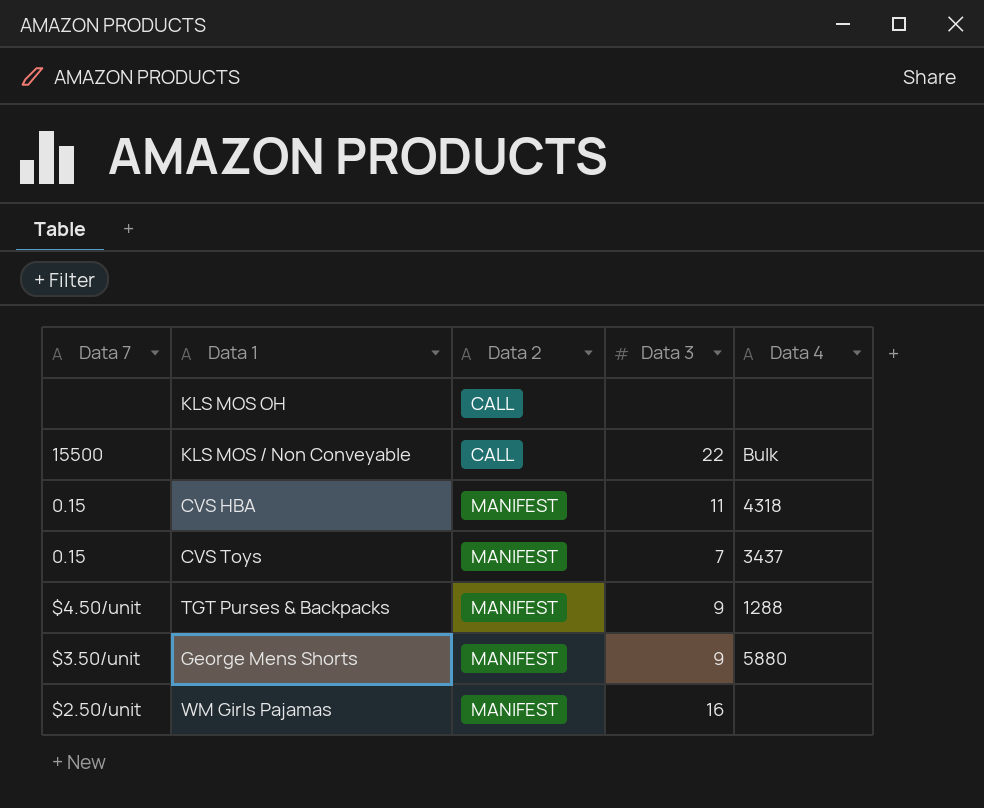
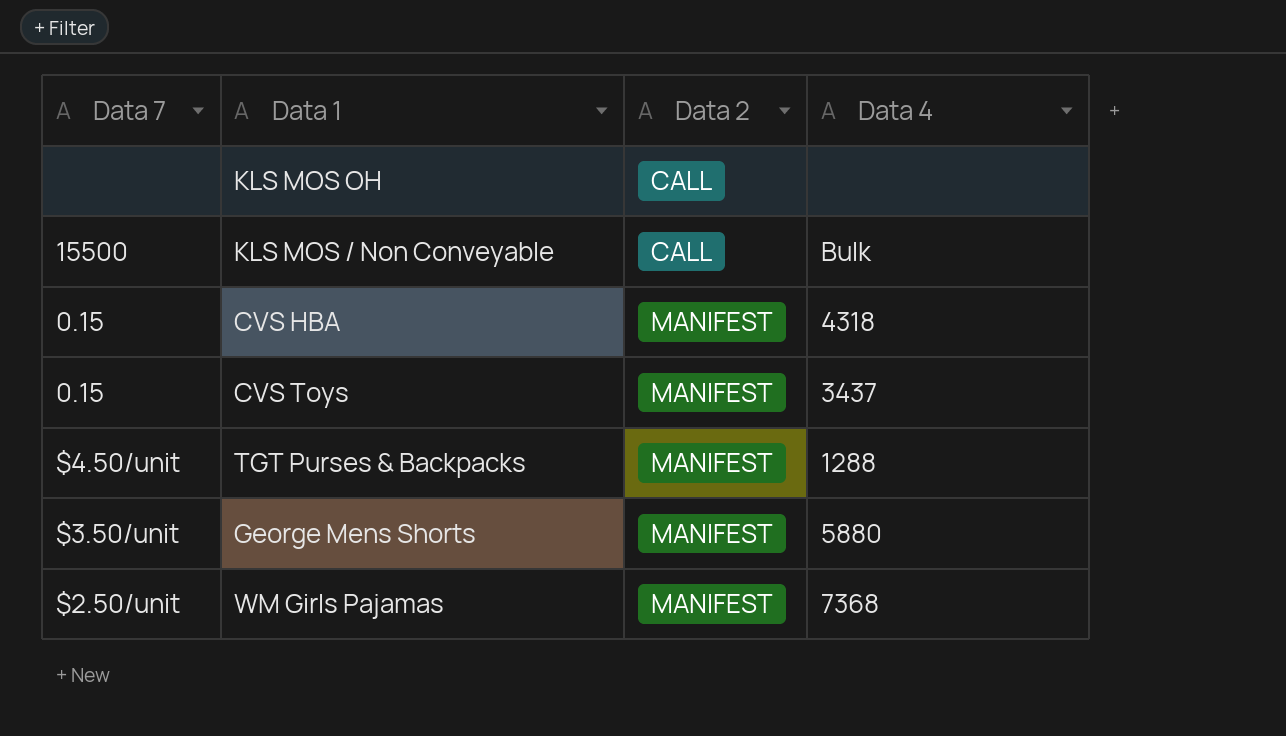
column Data 3 | position: 4 -> none
WM Girls Pajamas | Data 4: none -> 7368

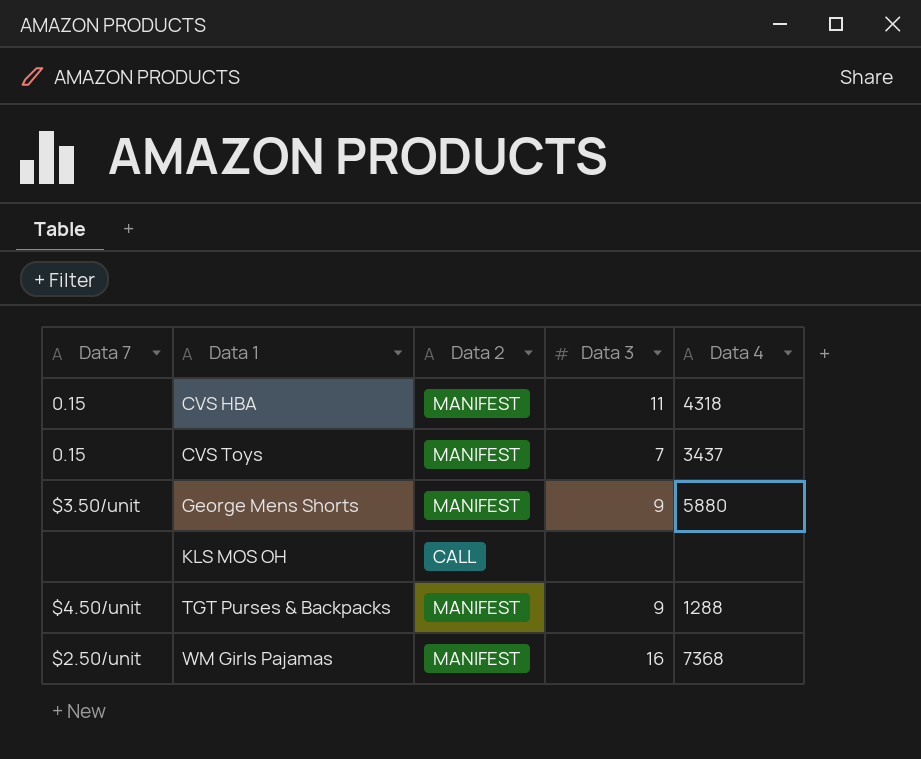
row order: Data 2 ascending -> Data 1 ascending
column Data 3 | position: none -> 4
row KLS MOS / Non Conveyable: 15500 | CALL | Bulk -> none

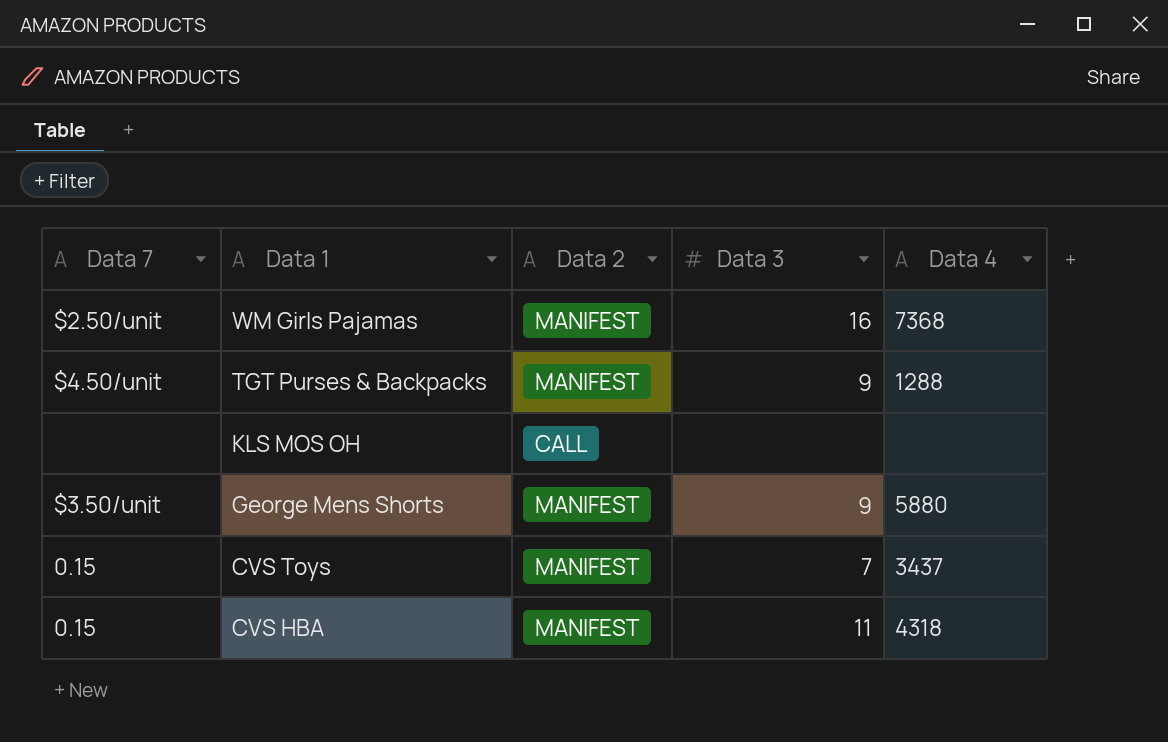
row order: Data 1 ascending -> Data 1 descending

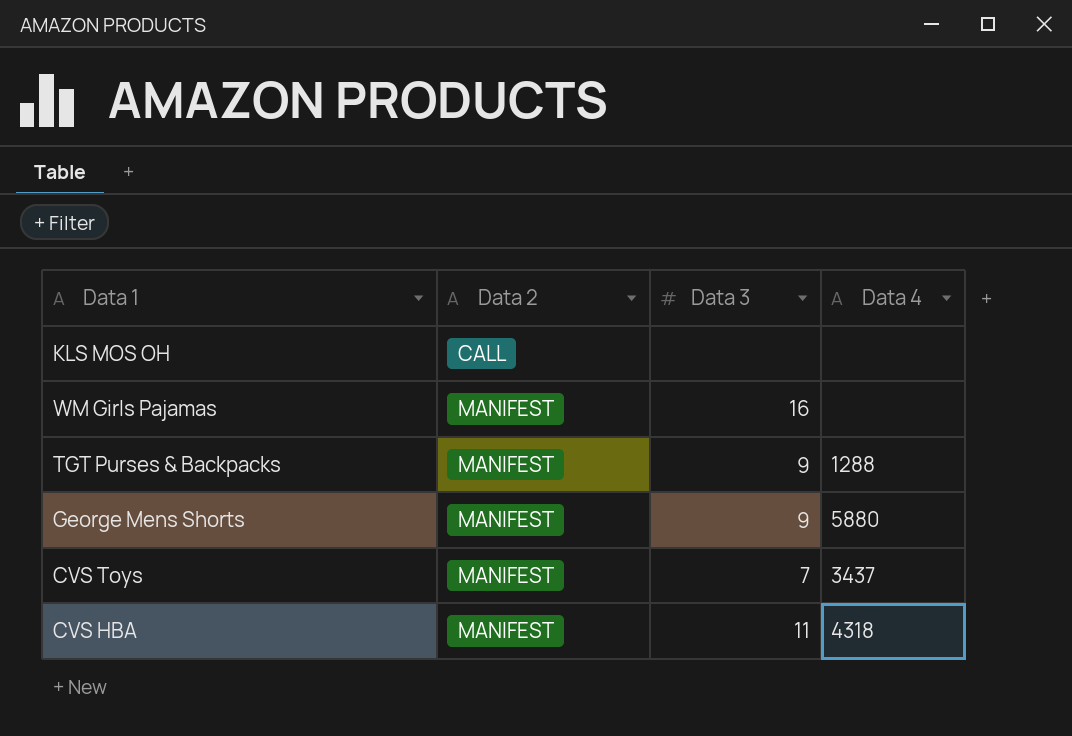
row order: Data 1 descending -> Data 2 ascending
column Data 7 | position: 1 -> none
WM Girls Pajamas | Data 4: 7368 -> none

